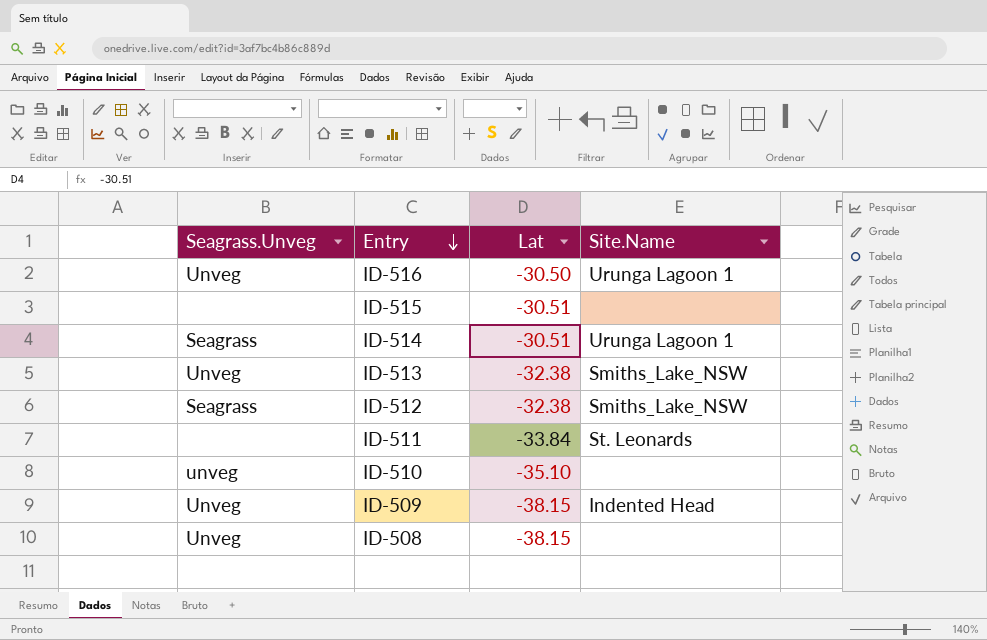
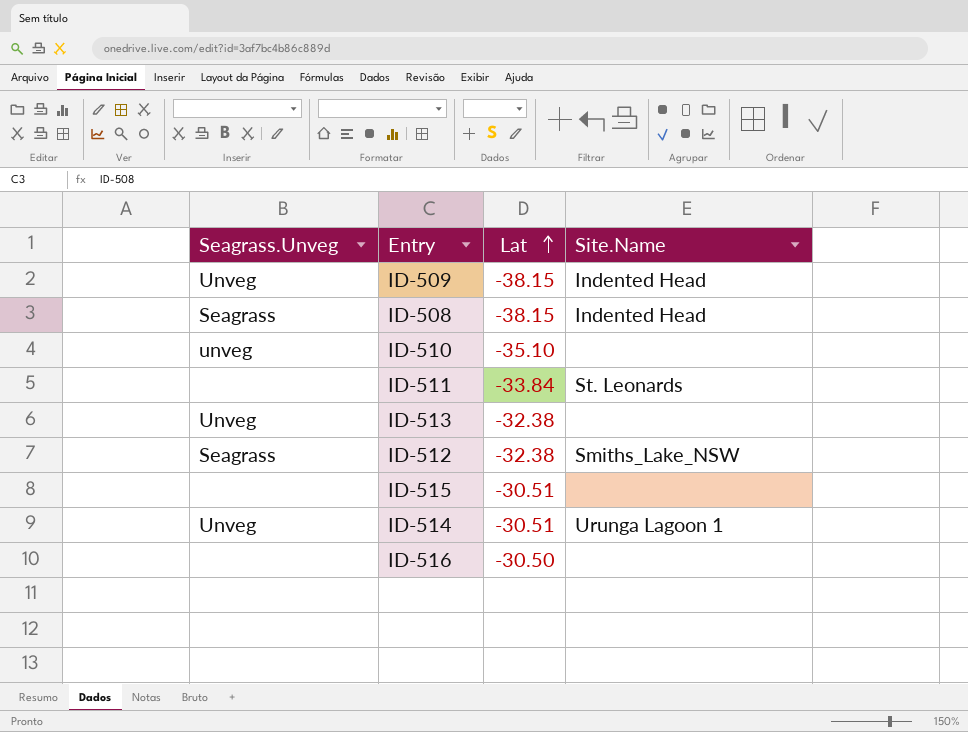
row order: Entry descending -> Lat ascending
ID-508 | Seagrass.Unveg: Unveg -> Seagrass
ID-508 | Site.Name: none -> Indented Head
ID-513 | Site.Name: Smiths_Lake_NSW -> none
ID-514 | Seagrass.Unveg: Seagrass -> Unveg
ID-516 | Seagrass.Unveg: Unveg -> none
ID-516 | Site.Name: Urunga Lagoon 1 -> none

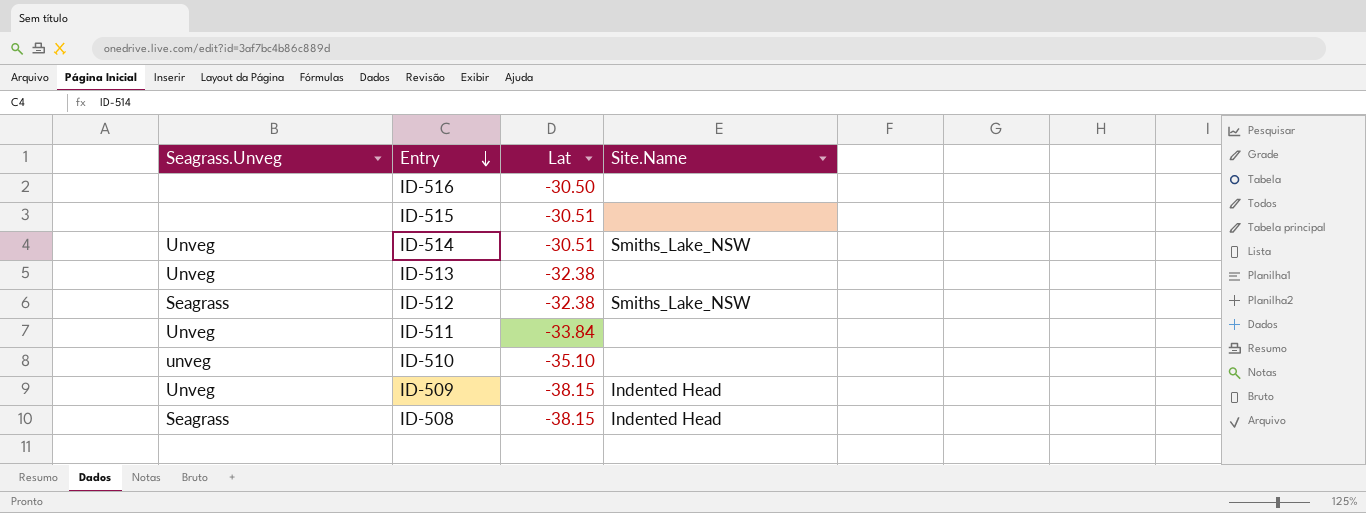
row order: Lat ascending -> Entry descending
ID-514 | Site.Name: Urunga Lagoon 1 -> Smiths_Lake_NSW
ID-511 | Seagrass.Unveg: none -> Unveg
ID-511 | Site.Name: St. Leonards -> none

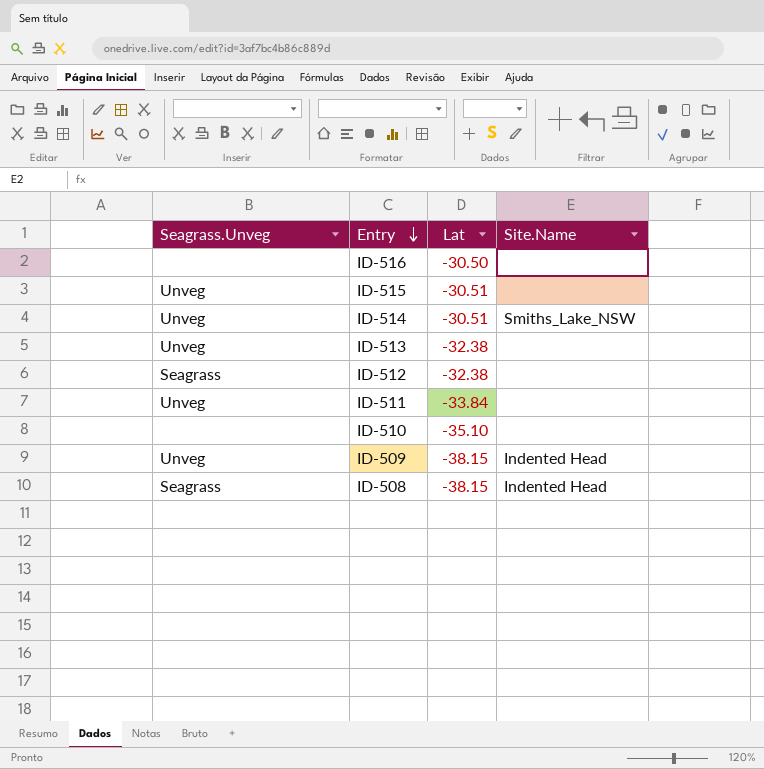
ID-515 | Seagrass.Unveg: none -> Unveg
ID-512 | Site.Name: Smiths_Lake_NSW -> none
ID-510 | Seagrass.Unveg: unveg -> none

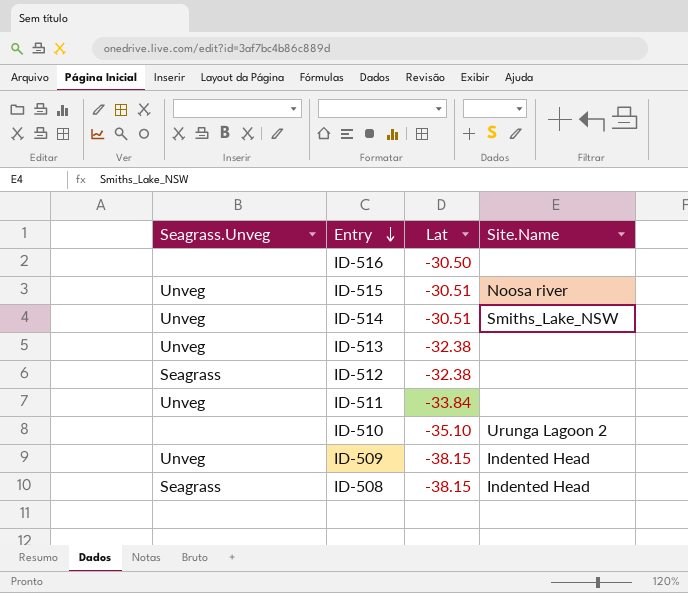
ID-515 | Site.Name: none -> Noosa river
ID-510 | Site.Name: none -> Urunga Lagoon 2

